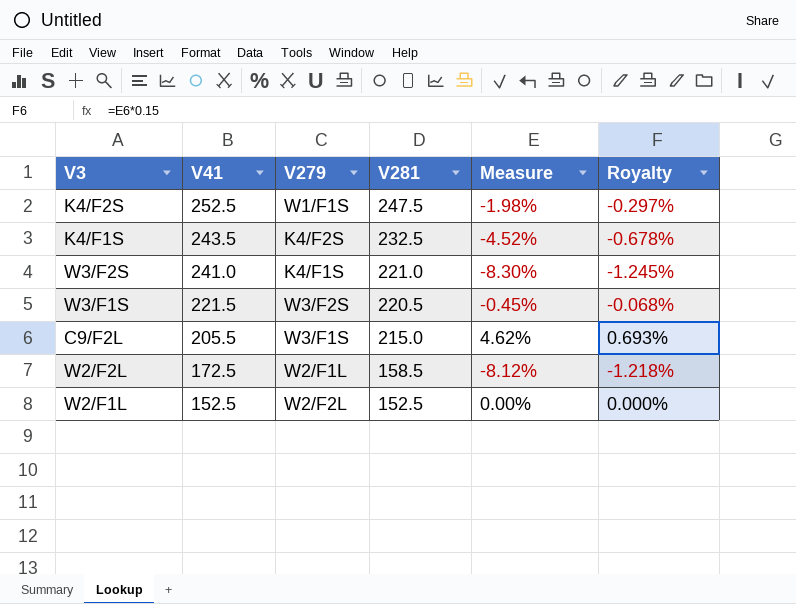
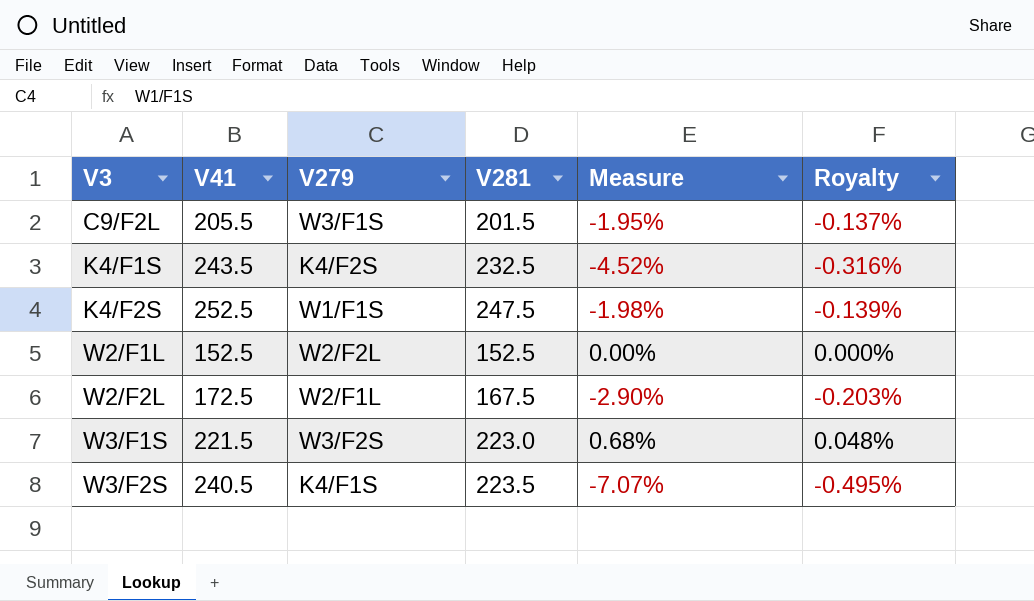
row order: V41 descending -> V3 ascending
column Royalty | formula: [Measure] * 0.15 -> [Measure] * 0.07
C9/F2L | V281: 215.0 -> 201.5
C9/F2L | Measure: 4.62% -> -1.95%
W2/F2L | V281: 158.5 -> 167.5
W2/F2L | Measure: -8.12% -> -2.90%
W3/F1S | V281: 220.5 -> 223.0
W3/F1S | Measure: -0.45% -> 0.68%
W3/F2S | V41: 241.0 -> 240.5
W3/F2S | V281: 221.0 -> 223.5
W3/F2S | Measure: -8.30% -> -7.07%

